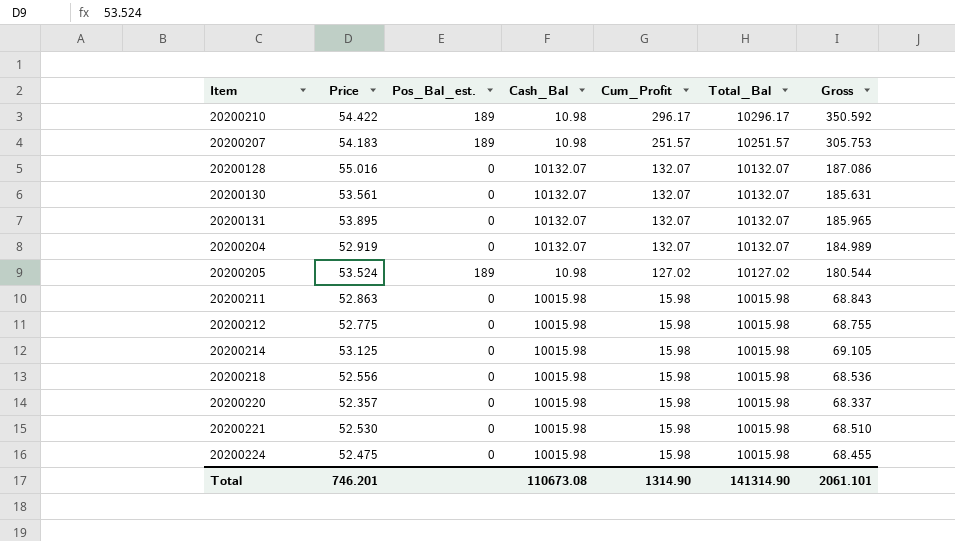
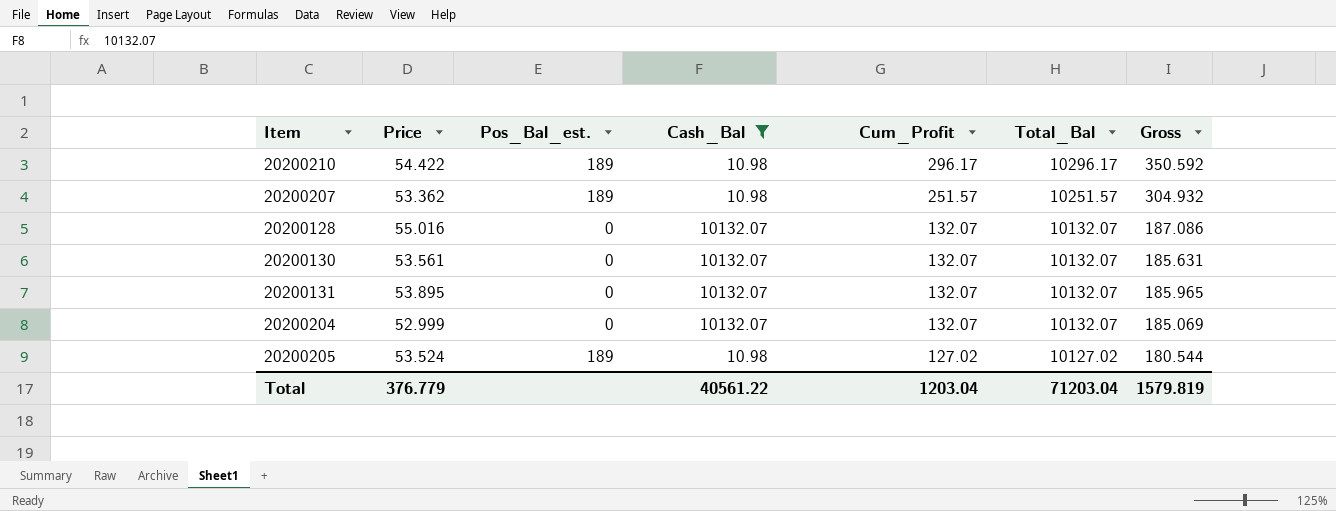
filter: none -> Cash_Bal != 10015.98
20200207 | Price: 54.183 -> 53.362
20200207 | Gross: 305.753 -> 304.932
20200204 | Price: 52.919 -> 52.999
20200204 | Gross: 184.989 -> 185.069
Total | Price: 746.201 -> 376.779
Total | Cash_Bal: 110673.08 -> 40561.22
Total | Cum_Profit: 1314.90 -> 1203.04
Total | Total_Bal: 141314.90 -> 71203.04
Total | Gross: 2061.101 -> 1579.819

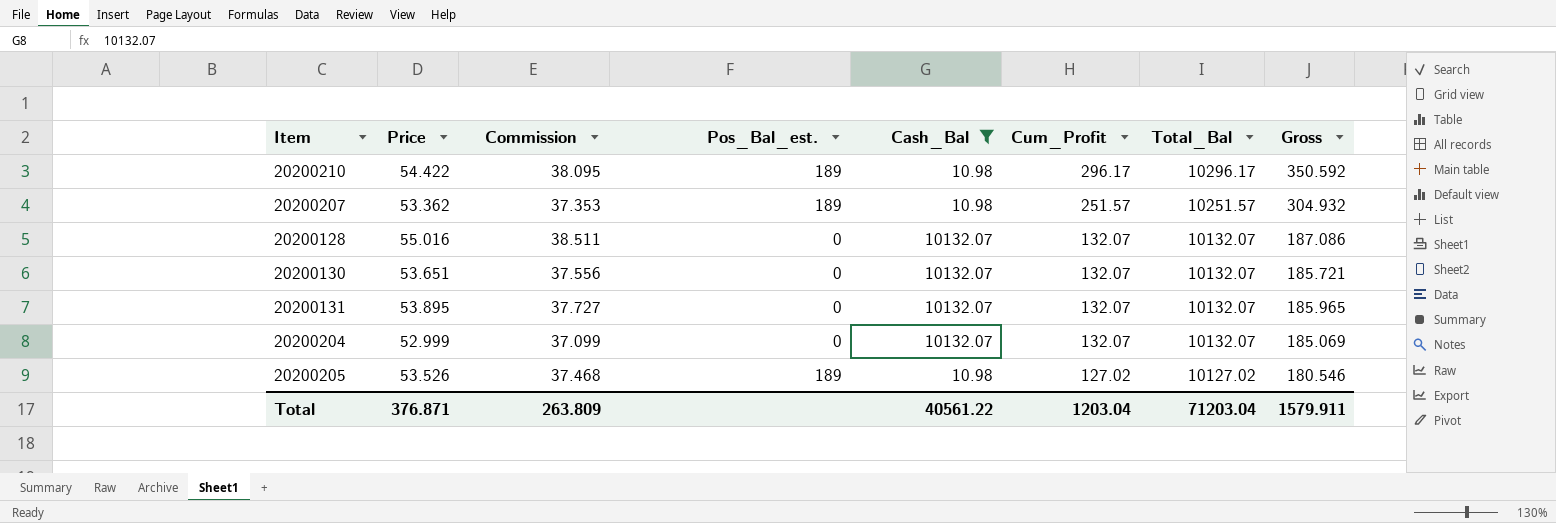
column Commission | formula: none -> [Price] * 0.7
20200130 | Price: 53.561 -> 53.651
20200130 | Gross: 185.631 -> 185.721
20200205 | Price: 53.524 -> 53.526
20200205 | Gross: 180.544 -> 180.546
Total | Price: 376.779 -> 376.871
Total | Gross: 1579.819 -> 1579.911

